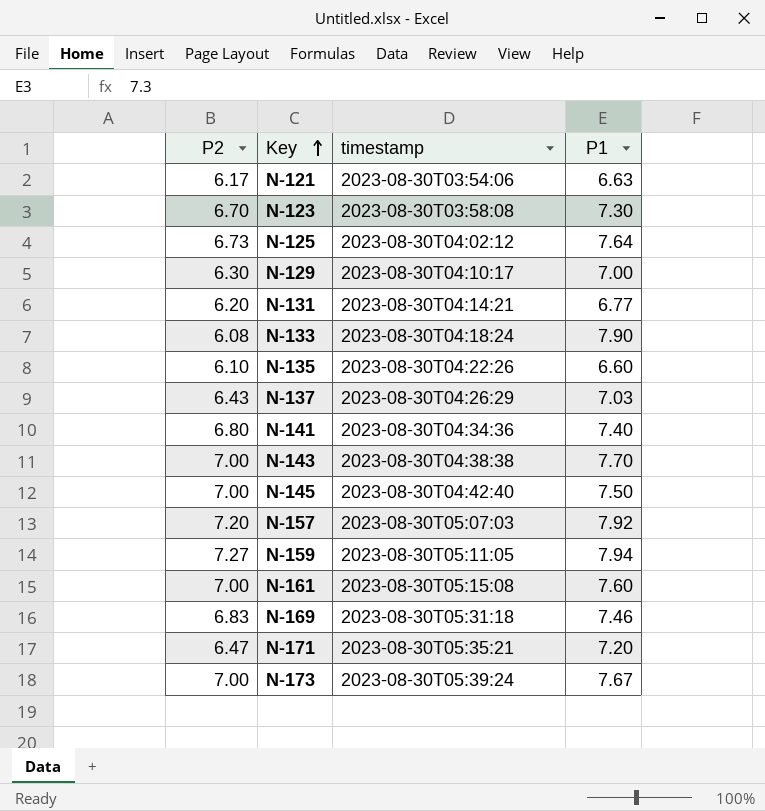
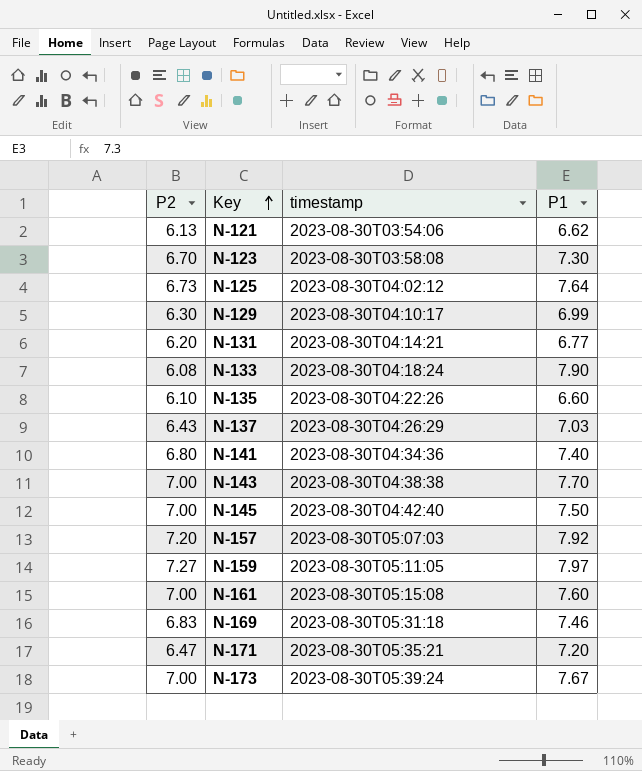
N-121 | P2: 6.17 -> 6.13
N-121 | P1: 6.63 -> 6.62
N-129 | P1: 7.00 -> 6.99
N-159 | P1: 7.94 -> 7.97

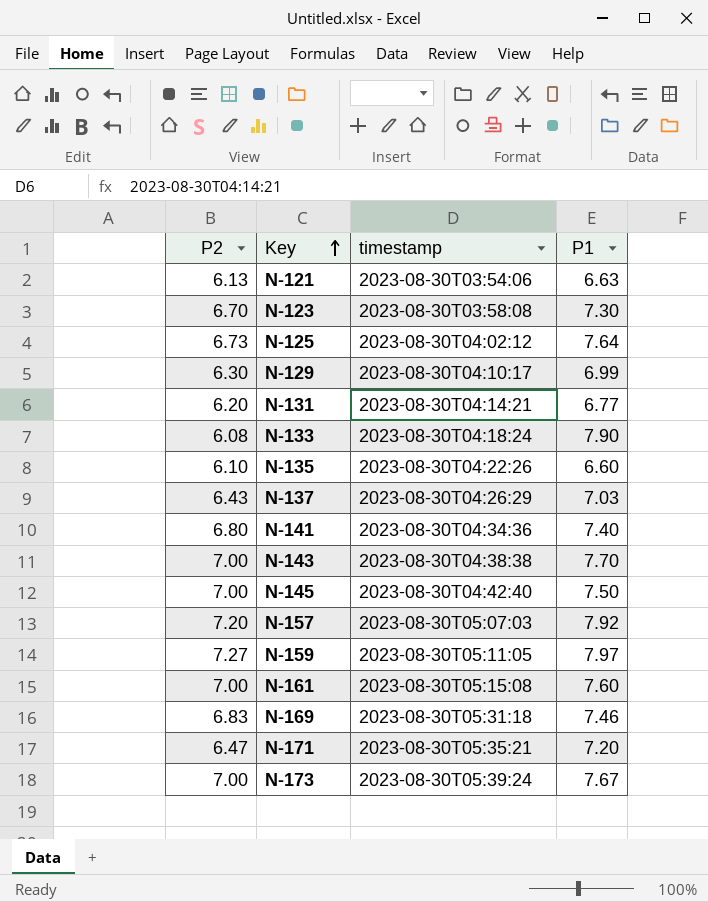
N-121 | P1: 6.62 -> 6.63

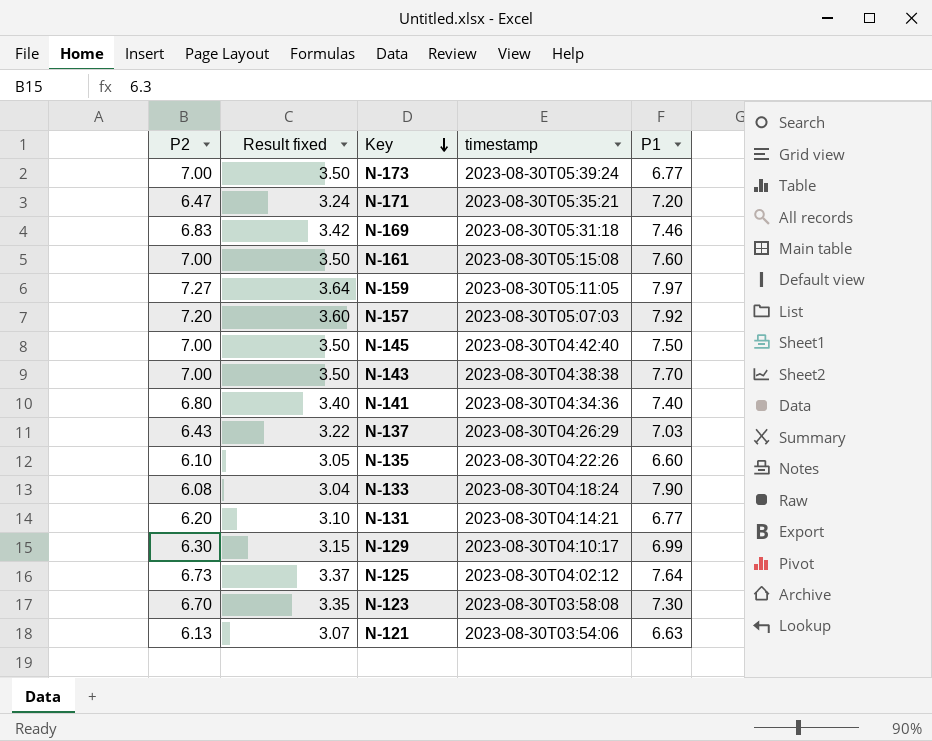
row order: Key ascending -> Key descending
column Result fixed | formula: none -> [P2] * 0.5
N-173 | P1: 7.67 -> 6.77

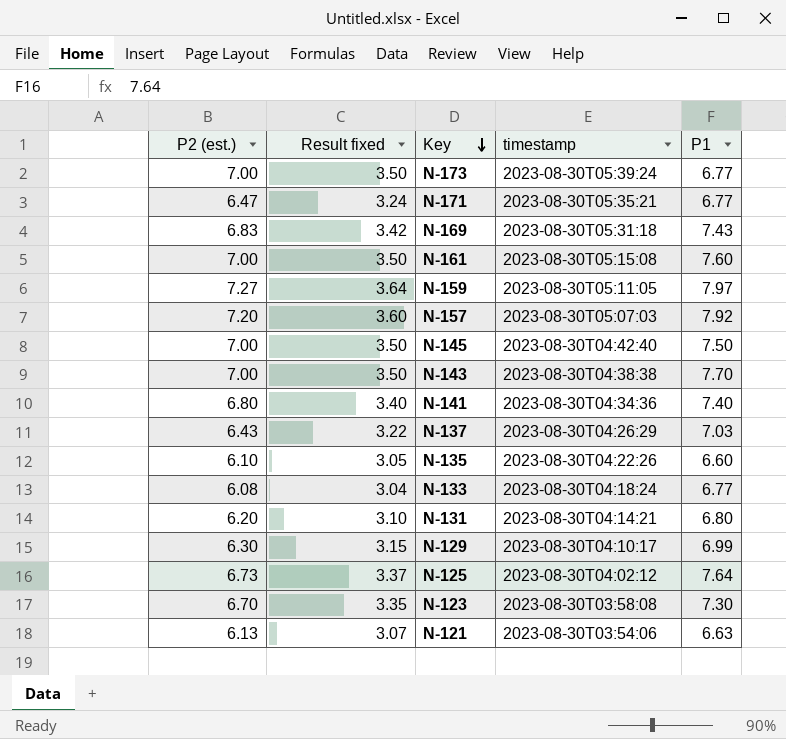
column name: P2 -> P2 (est.)
N-171 | P1: 7.20 -> 6.77
N-169 | P1: 7.46 -> 7.43
N-133 | P1: 7.90 -> 6.77
N-131 | P1: 6.77 -> 6.80

